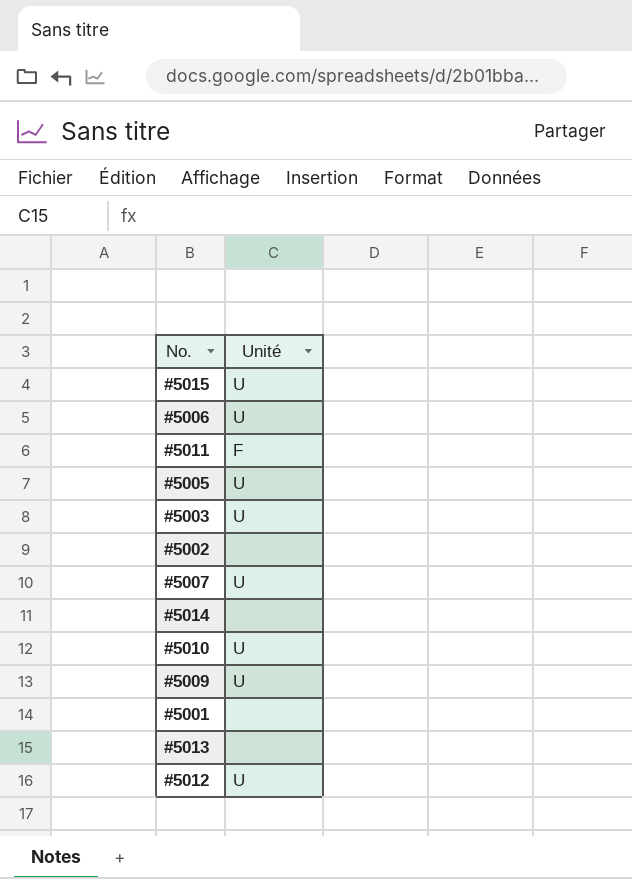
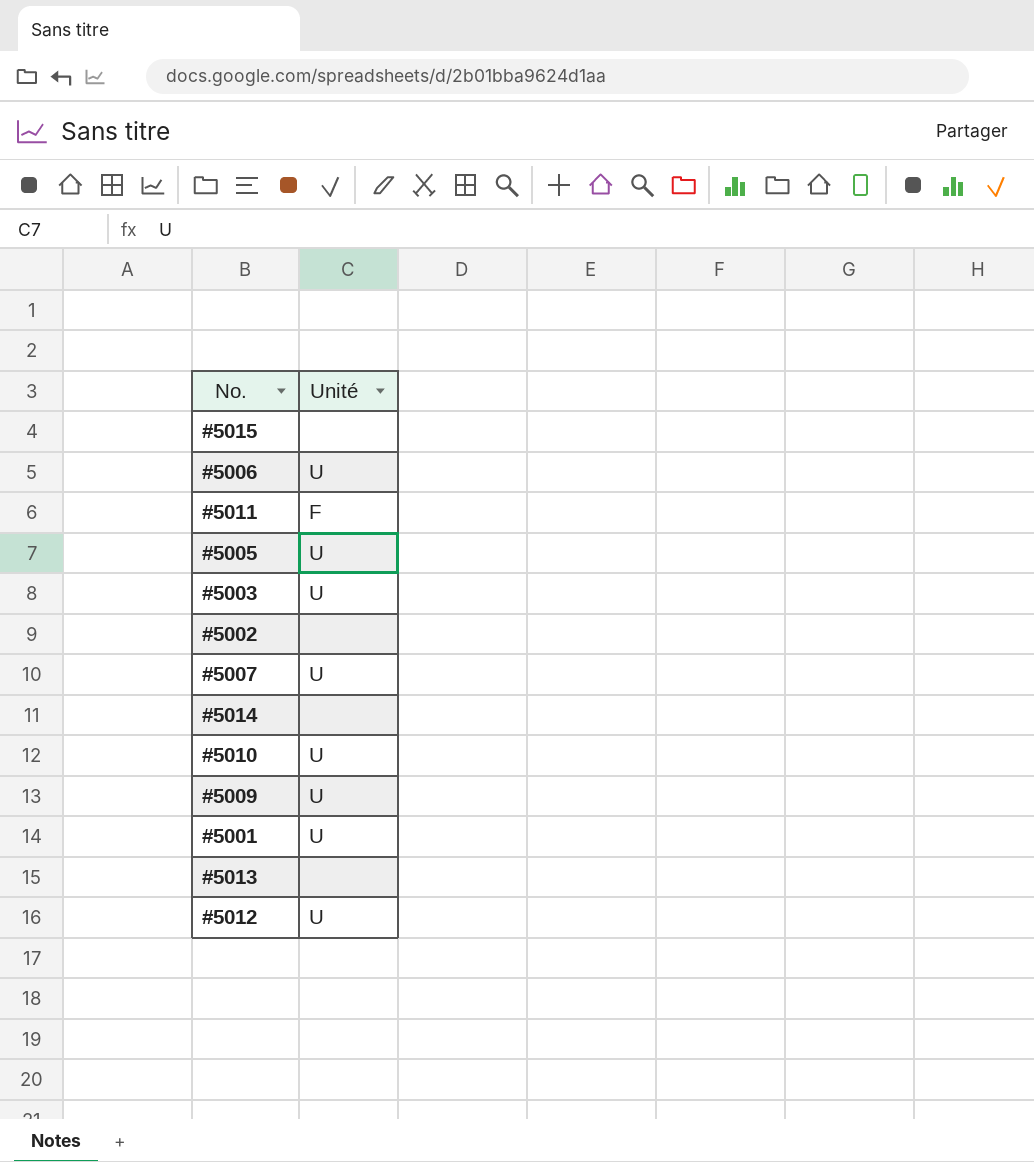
#5015 | Unité: U -> none
#5001 | Unité: none -> U

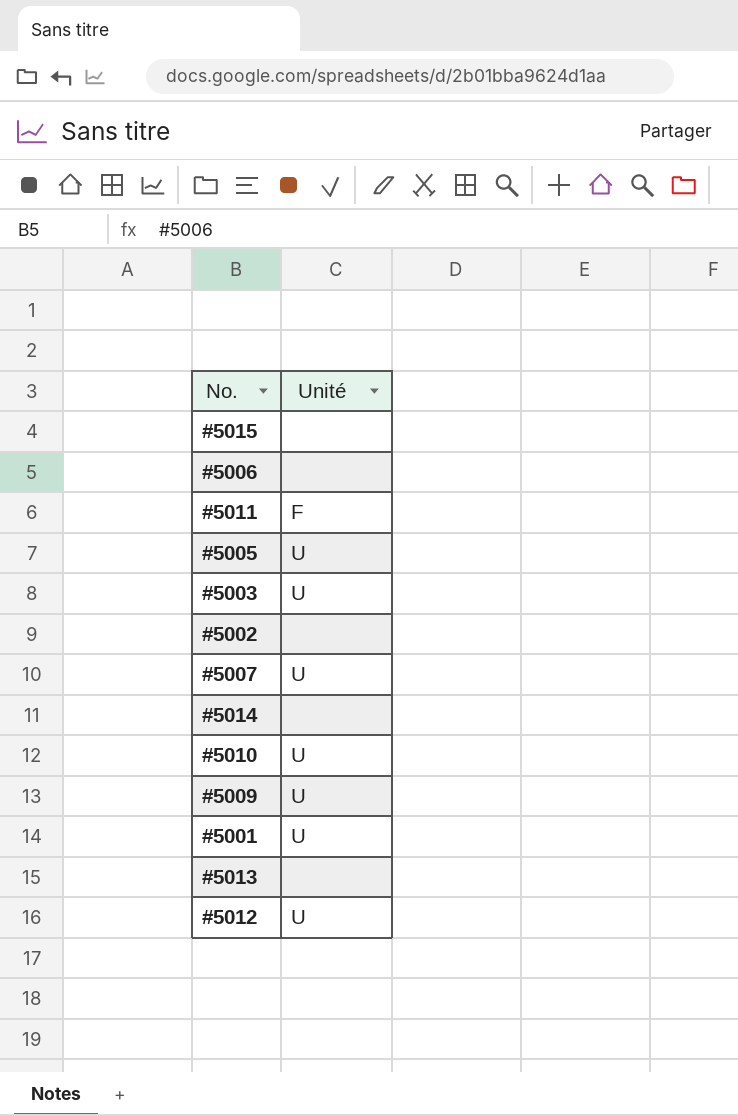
#5006 | Unité: U -> none

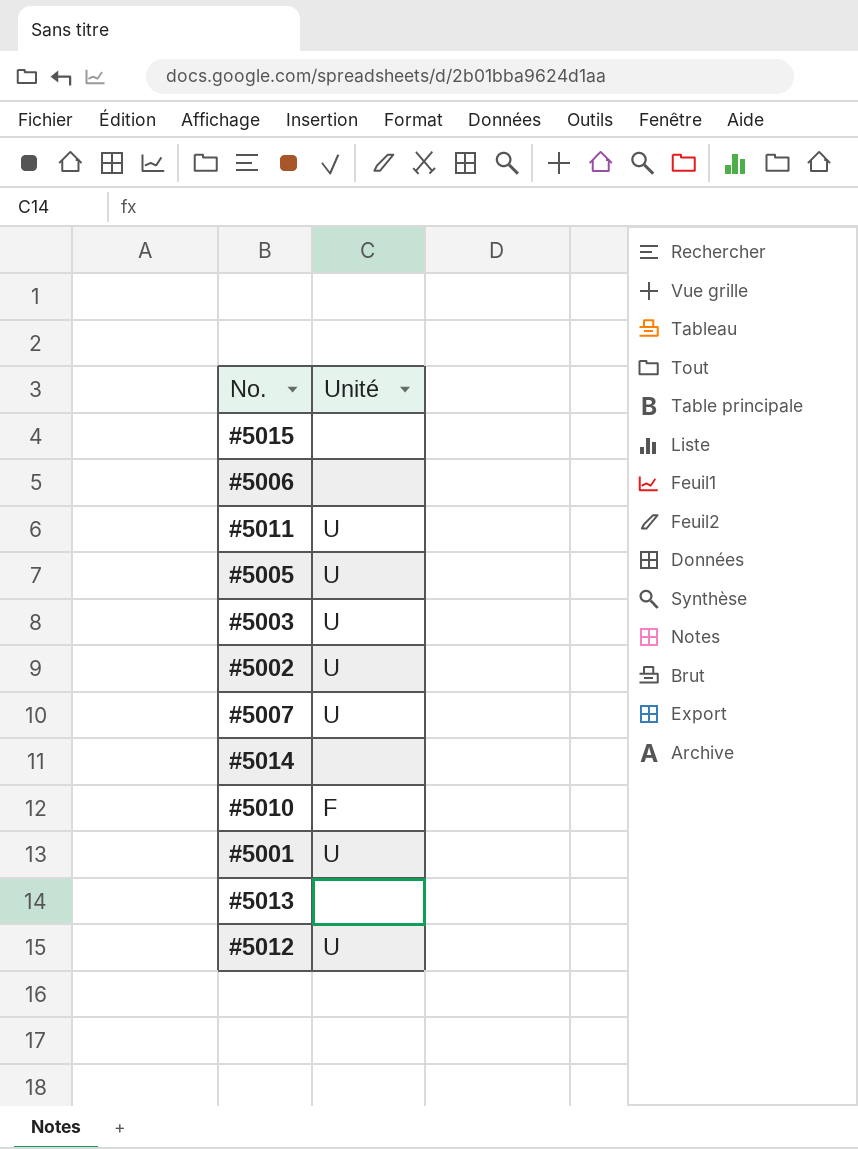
row #5009: U -> none
#5011 | Unité: F -> U
#5002 | Unité: none -> U
#5010 | Unité: U -> F

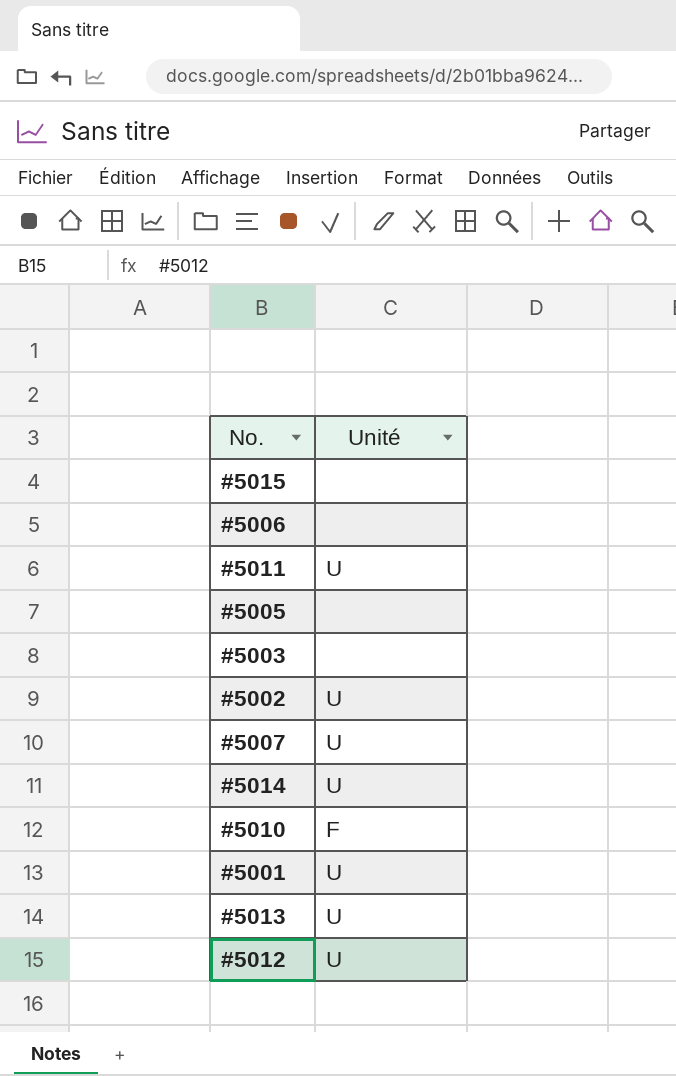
#5005 | Unité: U -> none
#5003 | Unité: U -> none
#5014 | Unité: none -> U
#5013 | Unité: none -> U

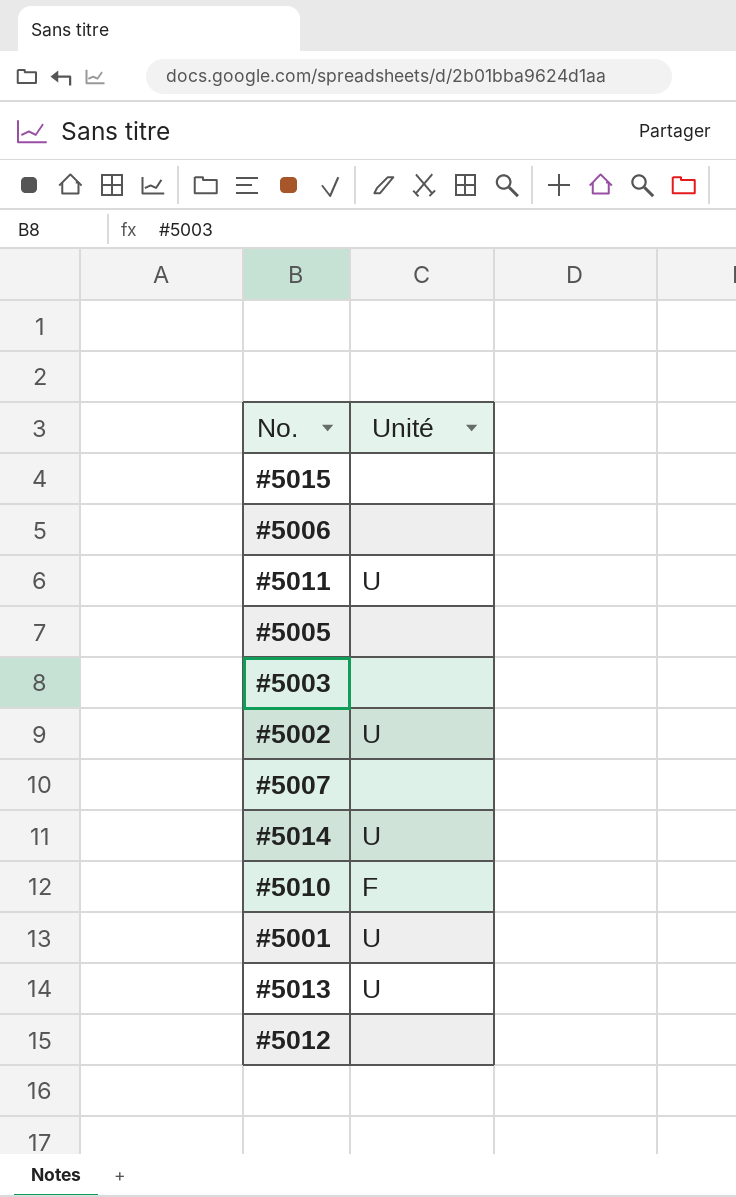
#5007 | Unité: U -> none
#5012 | Unité: U -> none

